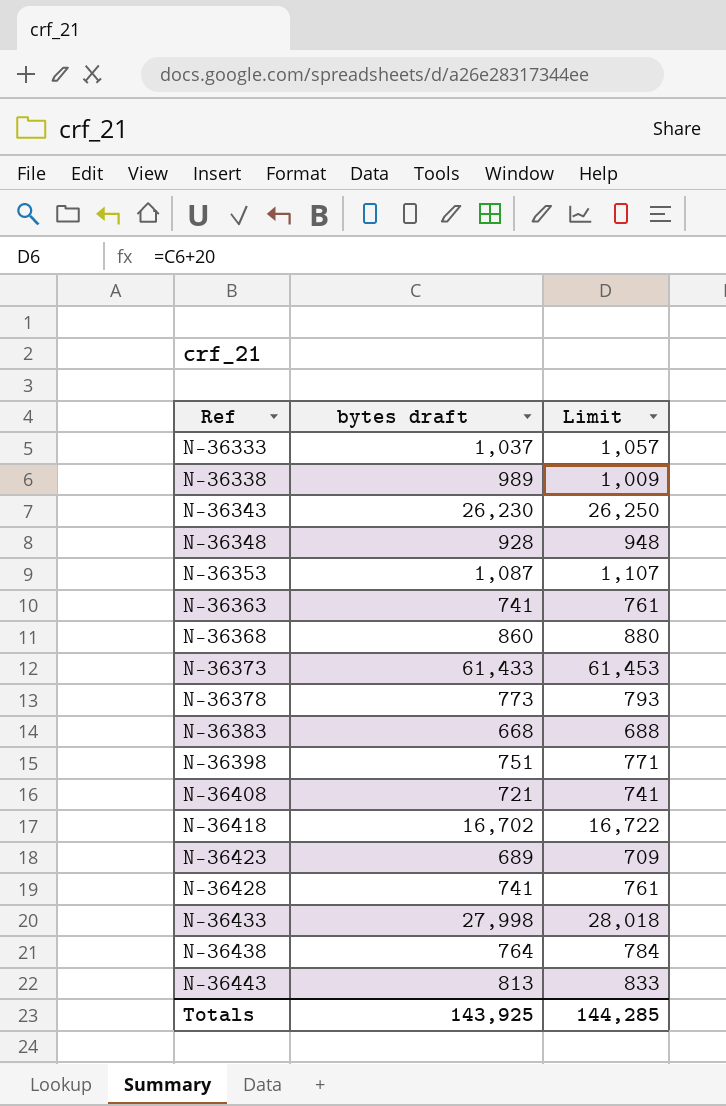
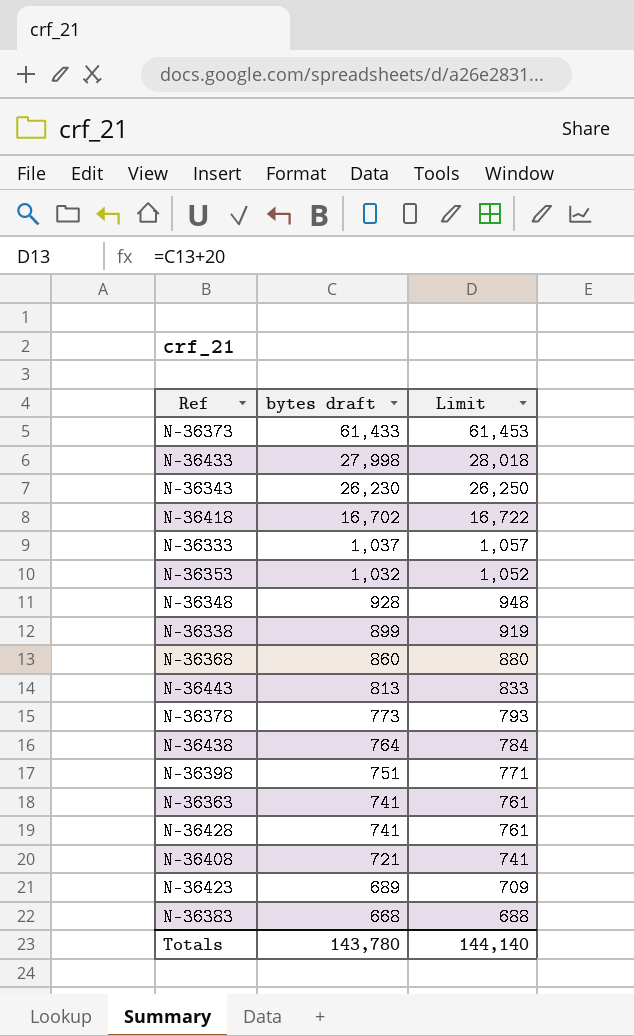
row order: Ref ascending -> bytes draft descending
N-36353 | bytes draft: 1,087 -> 1,032
N-36353 | Limit: 1,107 -> 1,052
N-36338 | bytes draft: 989 -> 899
N-36338 | Limit: 1,009 -> 919
Totals | bytes draft: 143,925 -> 143,780
Totals | Limit: 144,285 -> 144,140

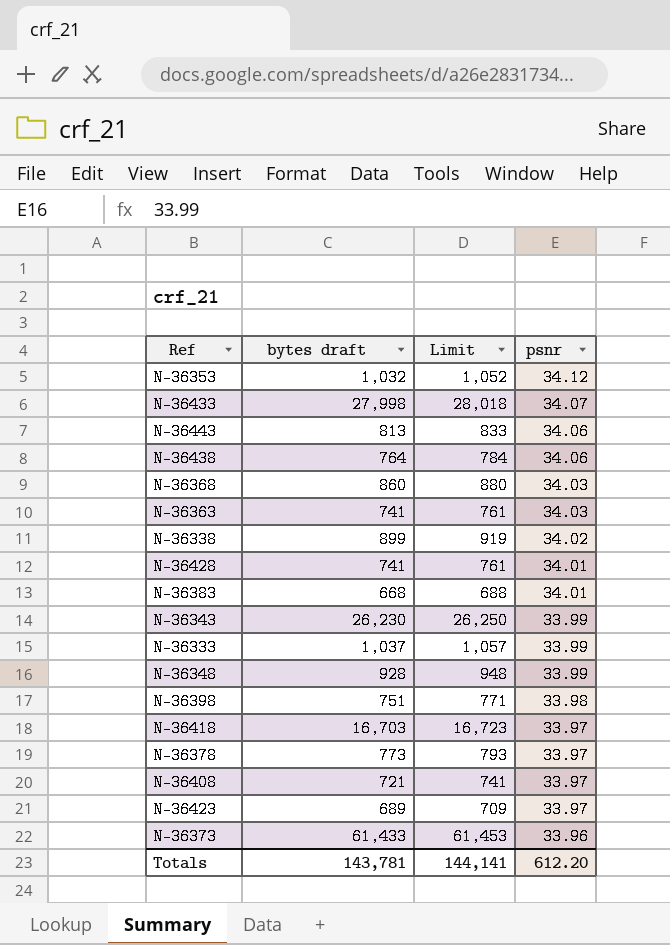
row order: bytes draft descending -> psnr descending
column psnr | position: none -> 4
N-36418 | bytes draft: 16,702 -> 16,703
N-36418 | Limit: 16,722 -> 16,723
Totals | bytes draft: 143,780 -> 143,781
Totals | Limit: 144,140 -> 144,141

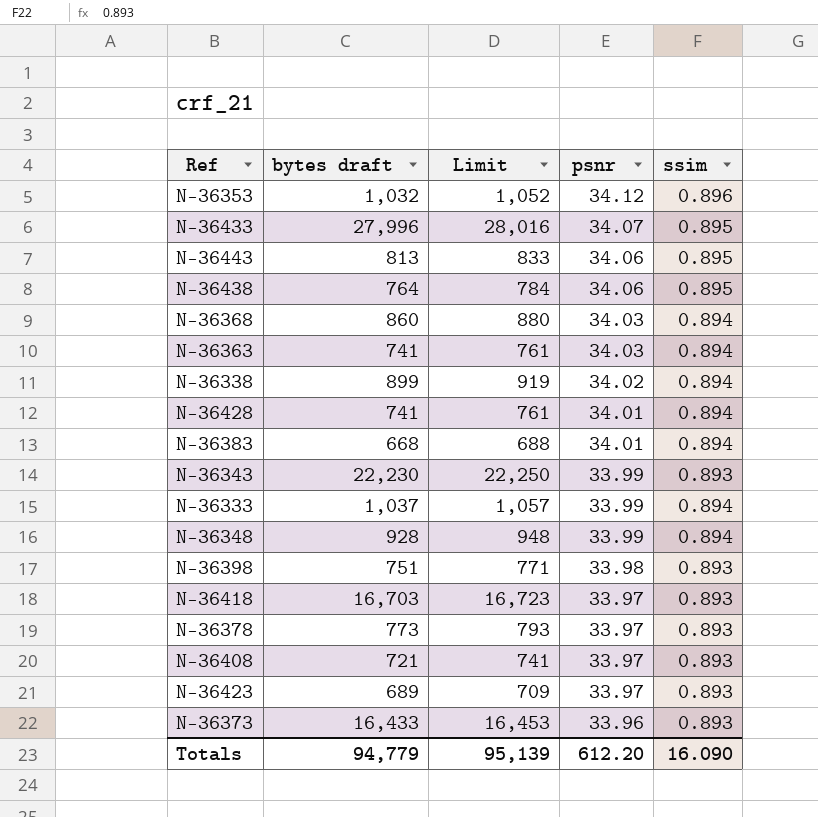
column ssim | position: none -> 5
N-36433 | bytes draft: 27,998 -> 27,996
N-36433 | Limit: 28,018 -> 28,016
N-36343 | bytes draft: 26,230 -> 22,230
N-36343 | Limit: 26,250 -> 22,250
N-36373 | bytes draft: 61,433 -> 16,433
N-36373 | Limit: 61,453 -> 16,453
Totals | bytes draft: 143,781 -> 94,779
Totals | Limit: 144,141 -> 95,139

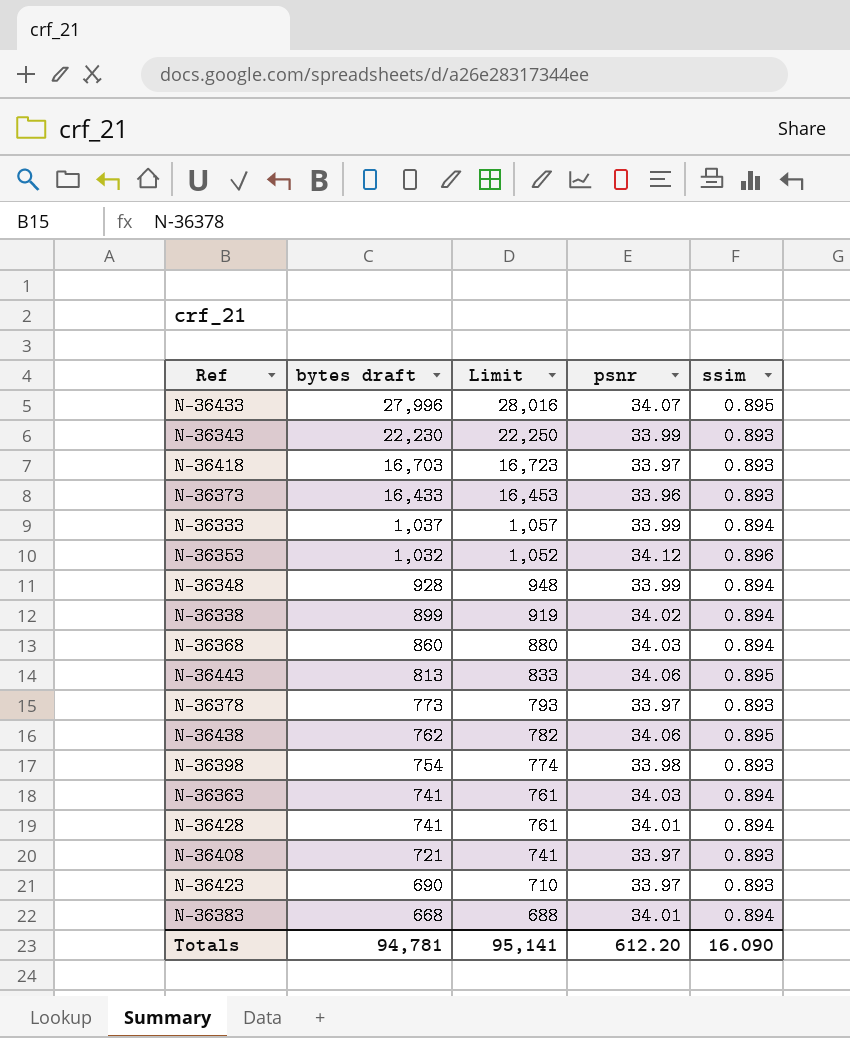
row order: psnr descending -> bytes draft descending
N-36438 | bytes draft: 764 -> 762
N-36438 | Limit: 784 -> 782
N-36398 | bytes draft: 751 -> 754
N-36398 | Limit: 771 -> 774
N-36423 | bytes draft: 689 -> 690
N-36423 | Limit: 709 -> 710
Totals | bytes draft: 94,779 -> 94,781
Totals | Limit: 95,139 -> 95,141

